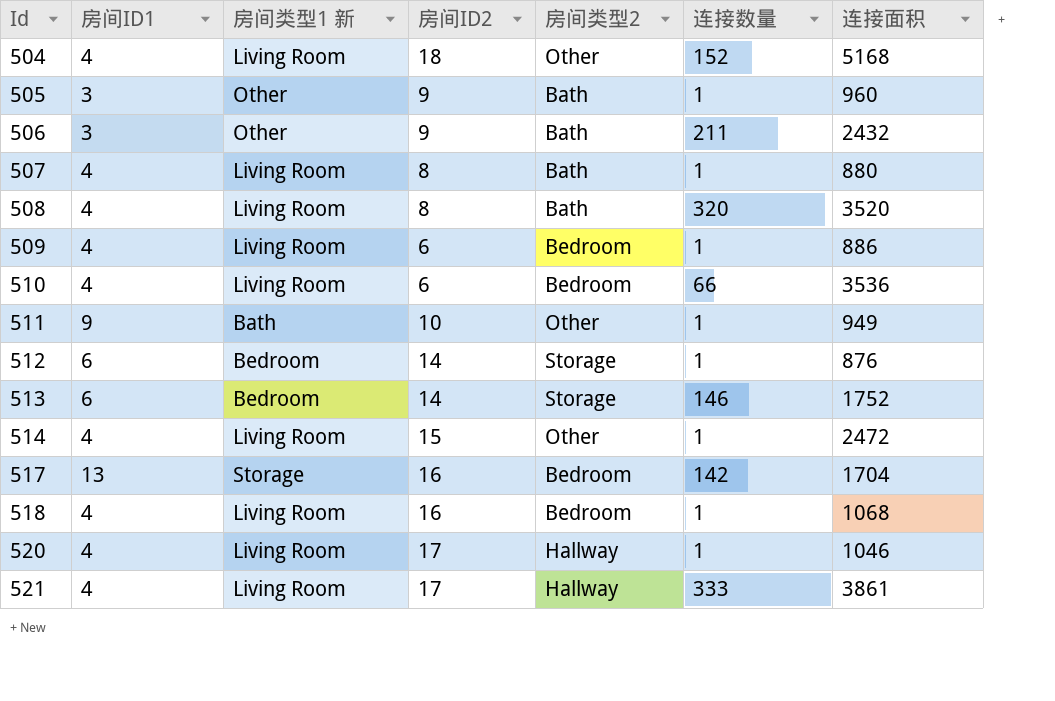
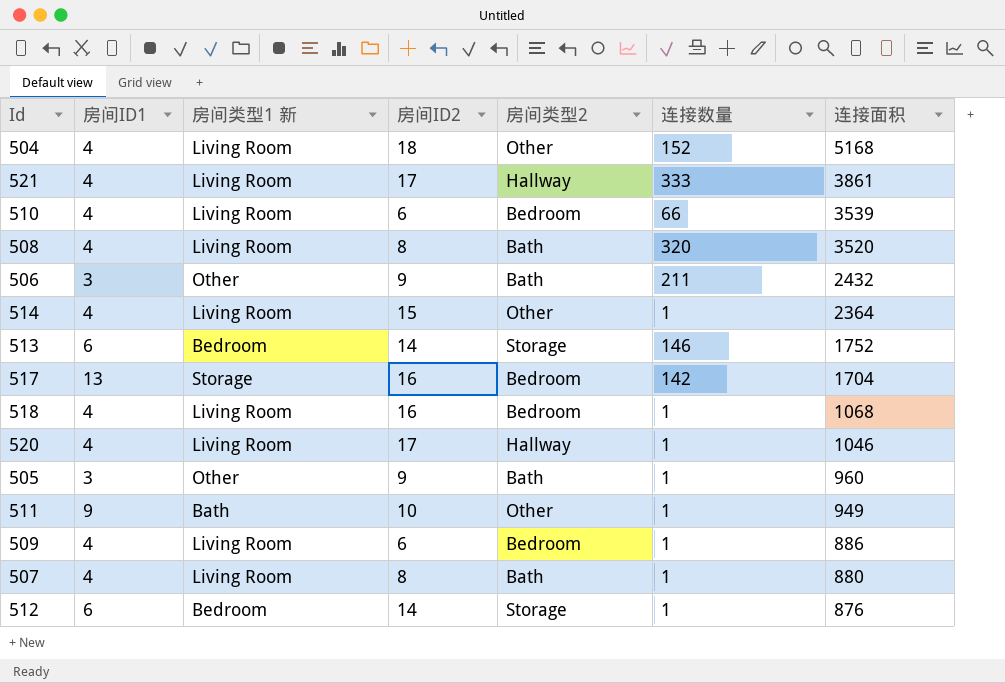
row order: Id ascending -> 连接面积 descending
510 | 连接面积: 3536 -> 3539
514 | 连接面积: 2472 -> 2364

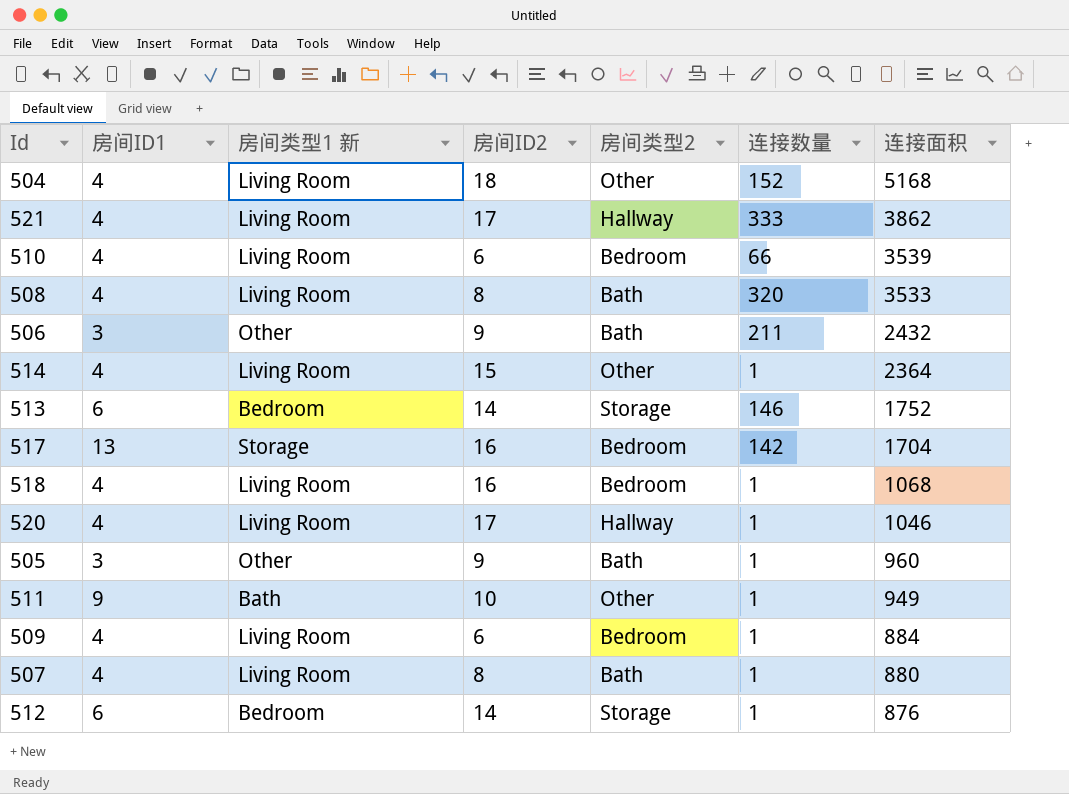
521 | 连接面积: 3861 -> 3862
508 | 连接面积: 3520 -> 3533
509 | 连接面积: 886 -> 884

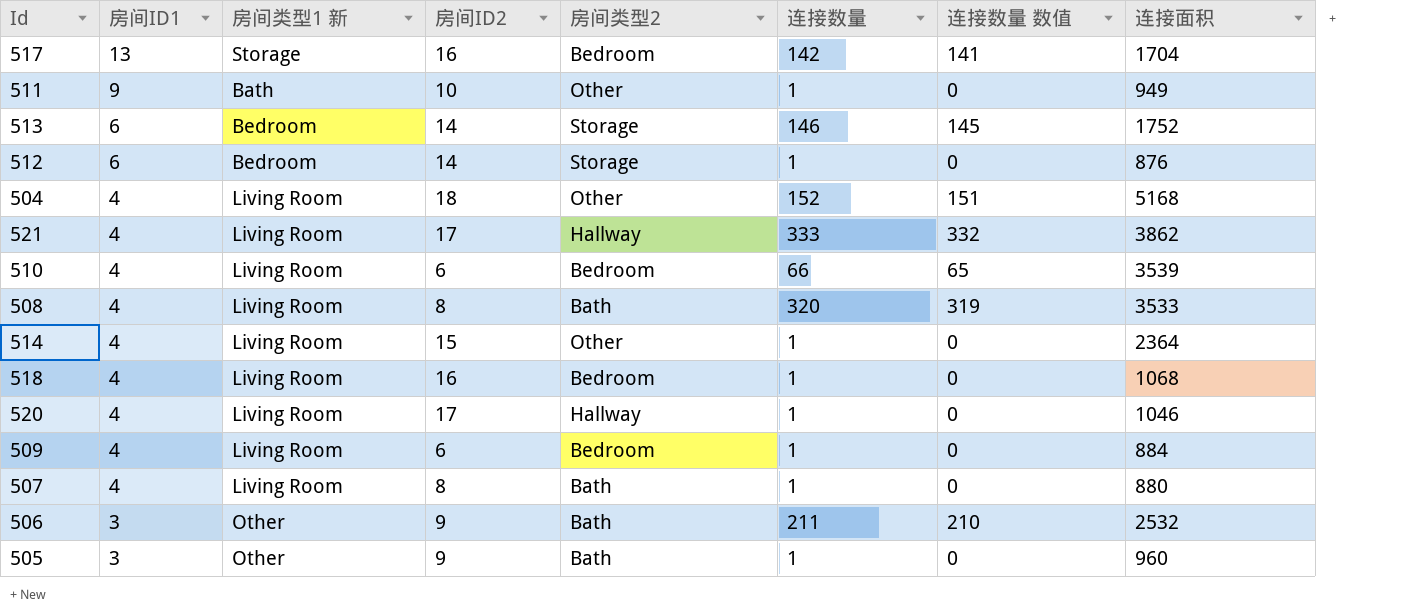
row order: 连接面积 descending -> 房间ID1 descending
column 连接数量 数值 | formula: none -> [连接数量] - 1
506 | 连接面积: 2432 -> 2532

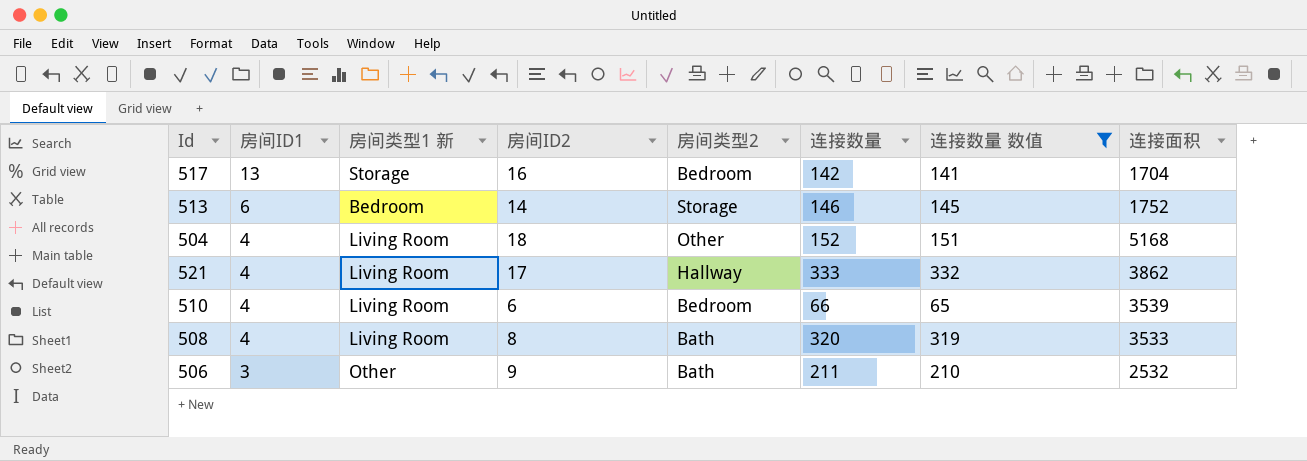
filter: none -> 连接数量 数值 != 0

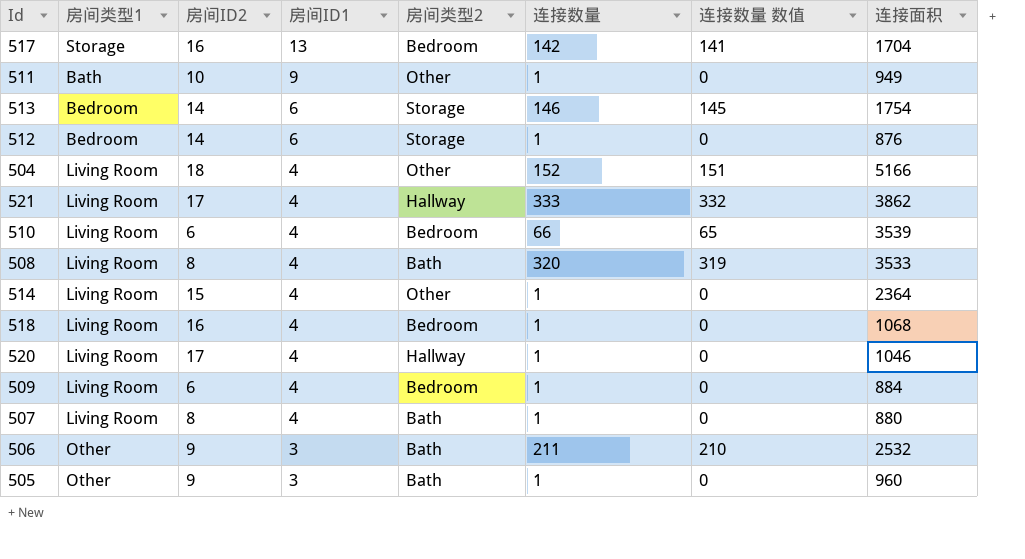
filter: 连接数量 数值 != 0 -> none
column name: 房间类型1 新 -> 房间类型1
column 房间ID1 | position: 2 -> 4
513 | 连接面积: 1752 -> 1754
504 | 连接面积: 5168 -> 5166

